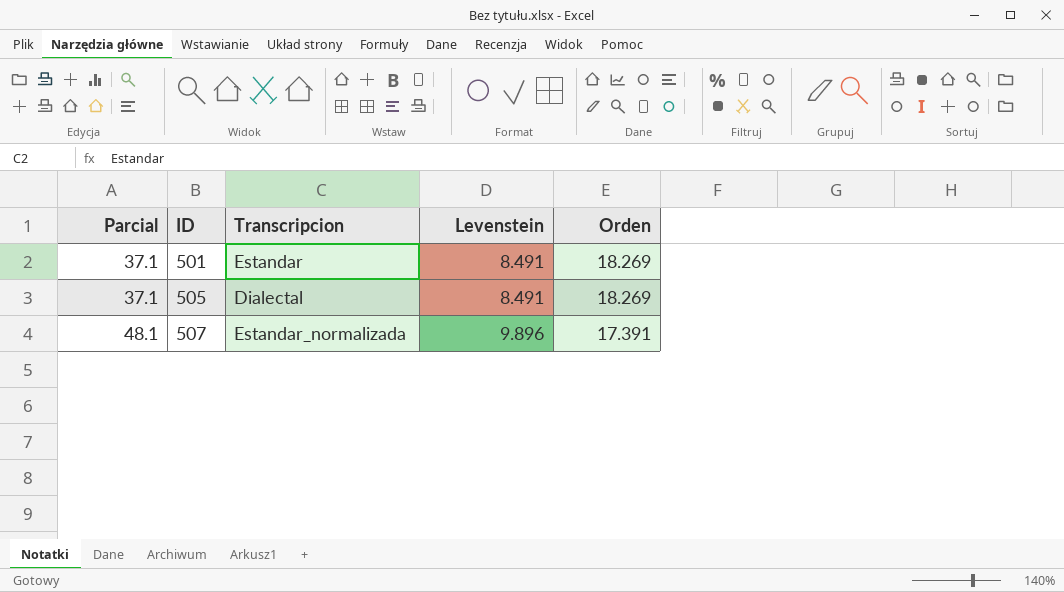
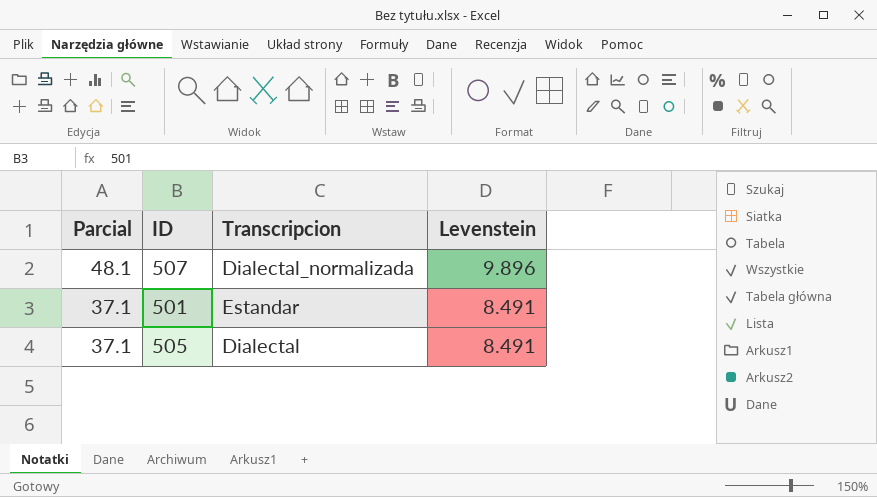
row order: Parcial ascending -> Parcial descending
column Orden | position: 5 -> none
507 | Transcripcion: Estandar_normalizada -> Dialectal_normalizada

